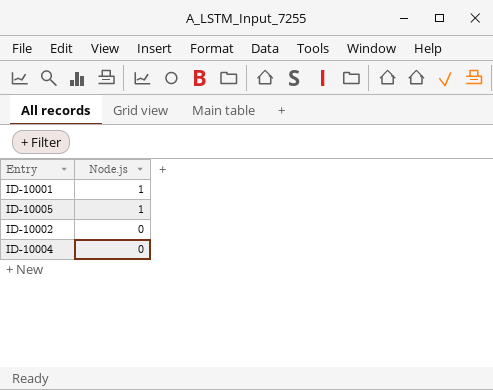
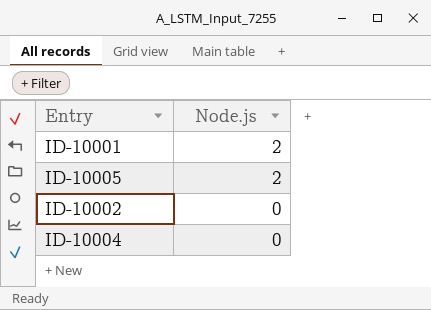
ID-10001 | Node.js: 1 -> 2
ID-10005 | Node.js: 1 -> 2

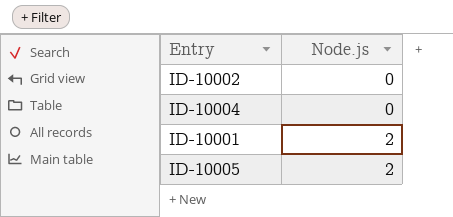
row order: Node.js descending -> Node.js ascending

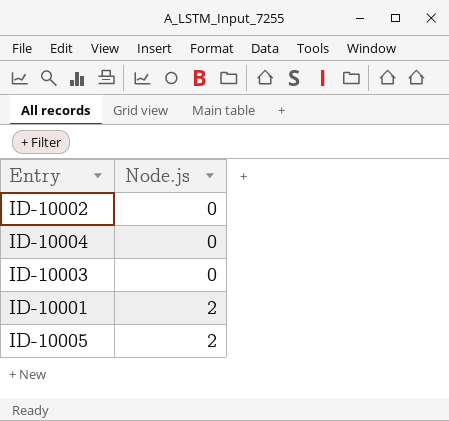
row ID-10003: none -> 0

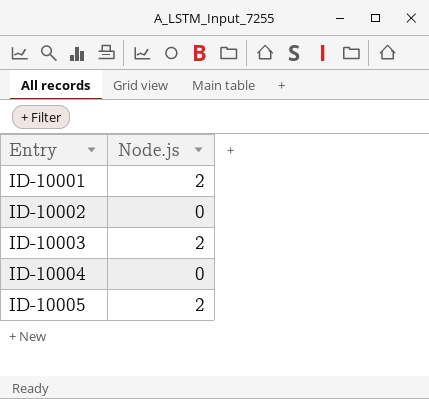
row order: Node.js ascending -> Entry ascending
ID-10003 | Node.js: 0 -> 2

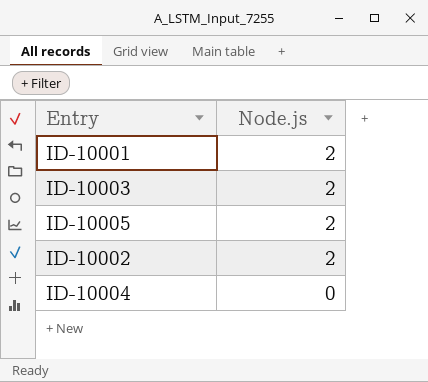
row order: Entry ascending -> Node.js descending
ID-10002 | Node.js: 0 -> 2

